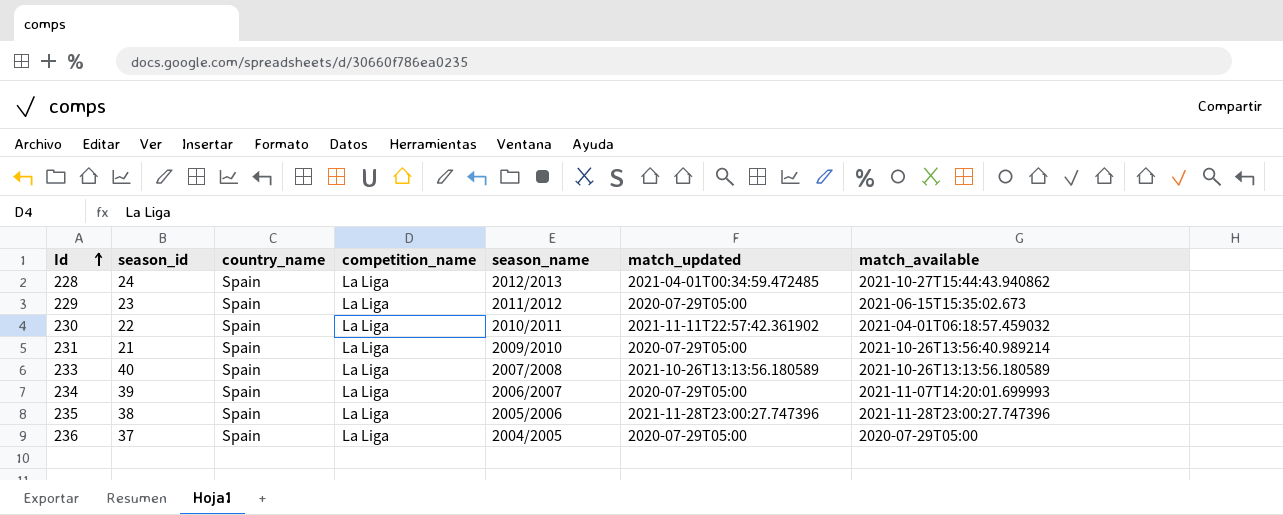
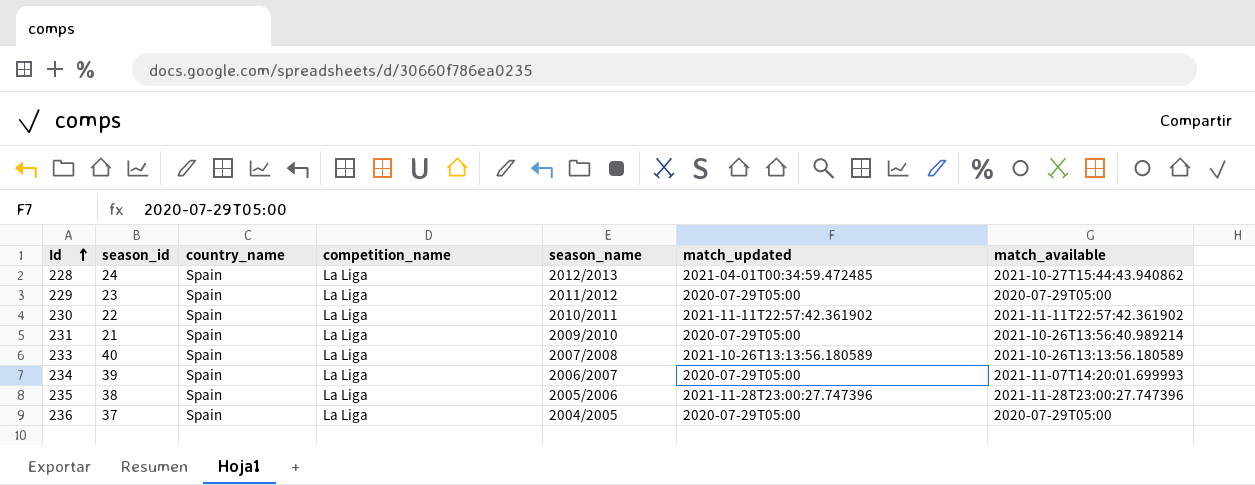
229 | match_available: 2021-06-15T15:35:02.673 -> 2020-07-29T05:00
230 | match_available: 2021-04-01T06:18:57.459032 -> 2021-11-11T22:57:42.361902

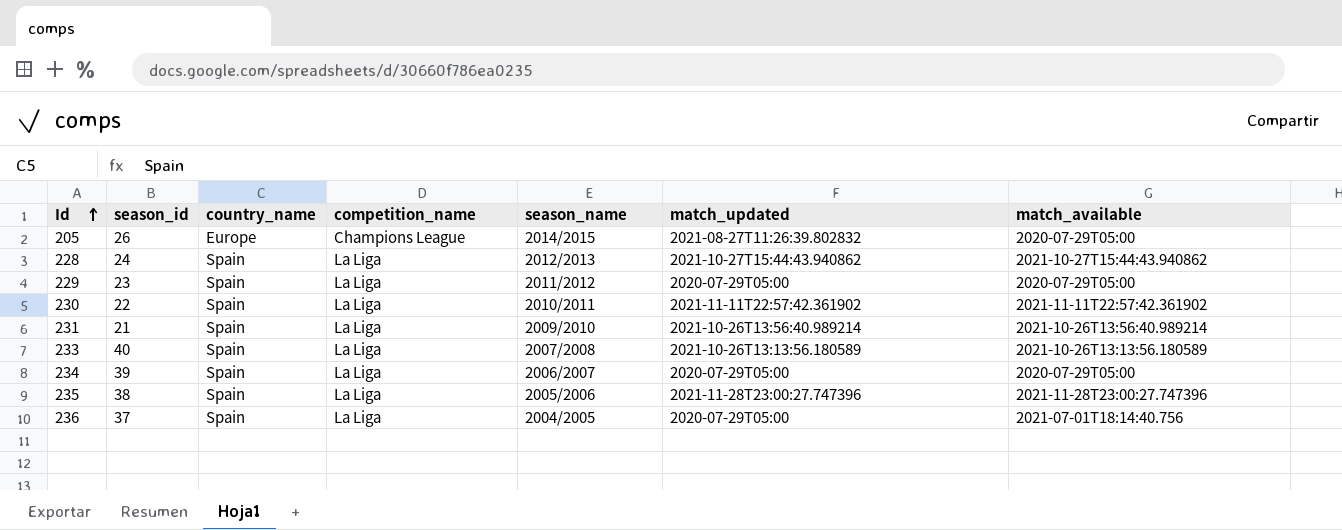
row 205: none -> 26 | Europe | Champions League | 2014/2015 | 2021-08-27T11:26:39.802832 | 2020-07-29T05:00
228 | match_updated: 2021-04-01T00:34:59.472485 -> 2021-10-27T15:44:43.940862
231 | match_updated: 2020-07-29T05:00 -> 2021-10-26T13:56:40.989214
234 | match_available: 2021-11-07T14:20:01.699993 -> 2020-07-29T05:00
236 | match_available: 2020-07-29T05:00 -> 2021-07-01T18:14:40.756

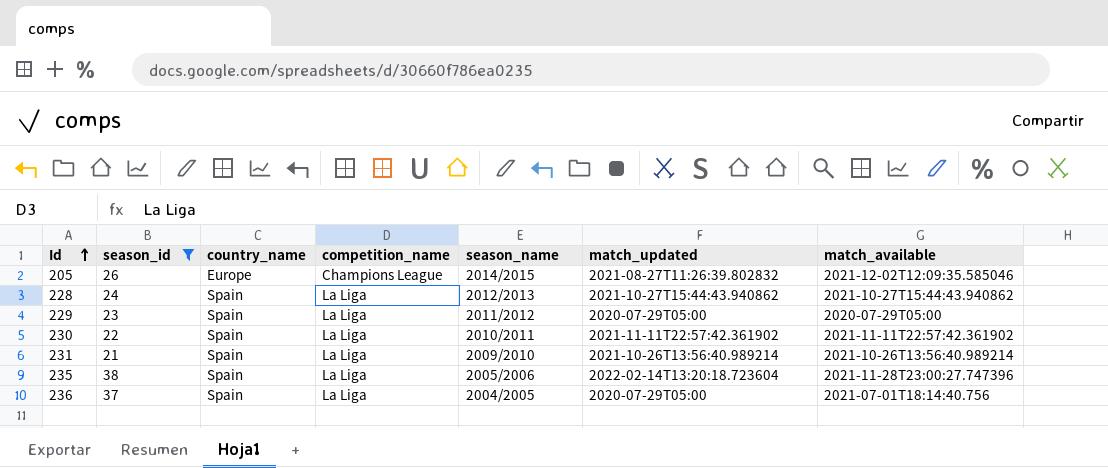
filter: none -> season_id <= 38
205 | match_available: 2020-07-29T05:00 -> 2021-12-02T12:09:35.585046
235 | match_updated: 2021-11-28T23:00:27.747396 -> 2022-02-14T13:20:18.723604

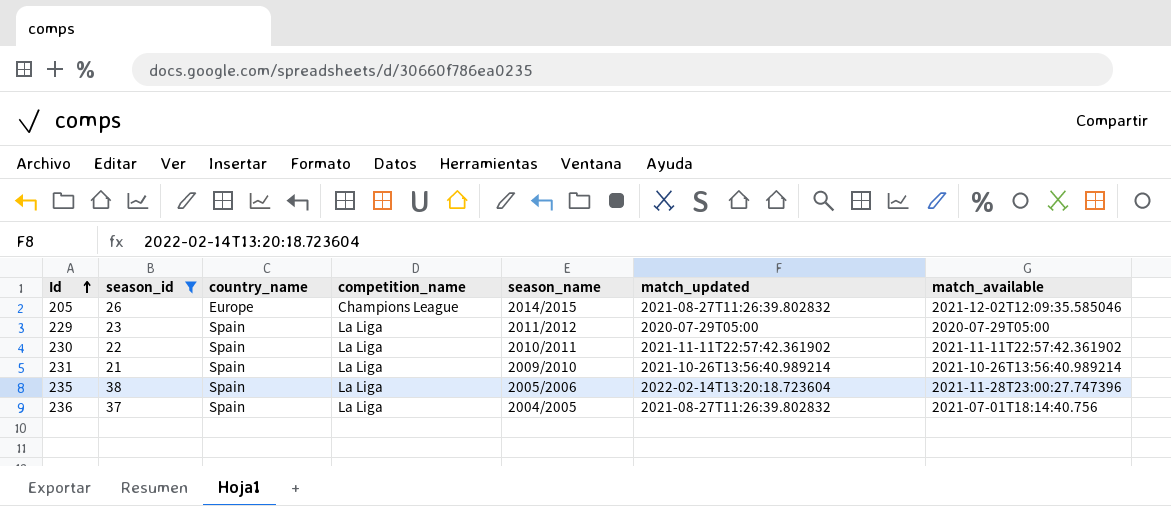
row 228: 24 | Spain | La Liga | 2012/2013 | 2021-10-27T15:44:43.940862 | 2021-10-27T15:44:43.940862 -> none
236 | match_updated: 2020-07-29T05:00 -> 2021-08-27T11:26:39.802832

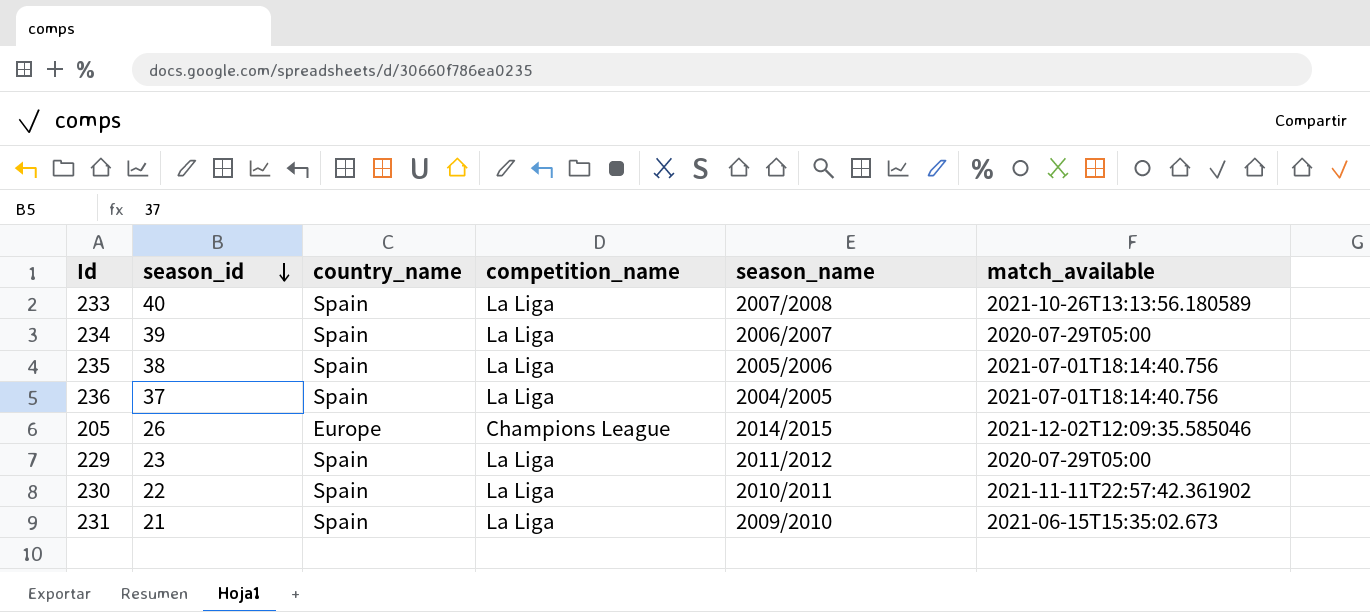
filter: season_id <= 38 -> none
row order: Id ascending -> season_id descending
column match_updated | position: 6 -> none
235 | match_available: 2021-11-28T23:00:27.747396 -> 2021-07-01T18:14:40.756
231 | match_available: 2021-10-26T13:56:40.989214 -> 2021-06-15T15:35:02.673

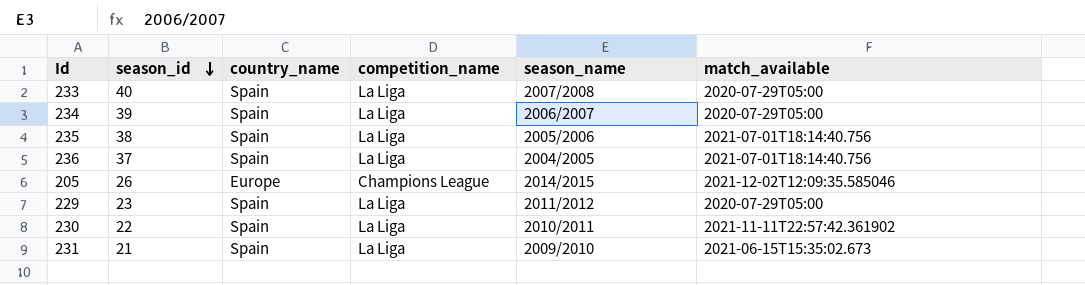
233 | match_available: 2021-10-26T13:13:56.180589 -> 2020-07-29T05:00

